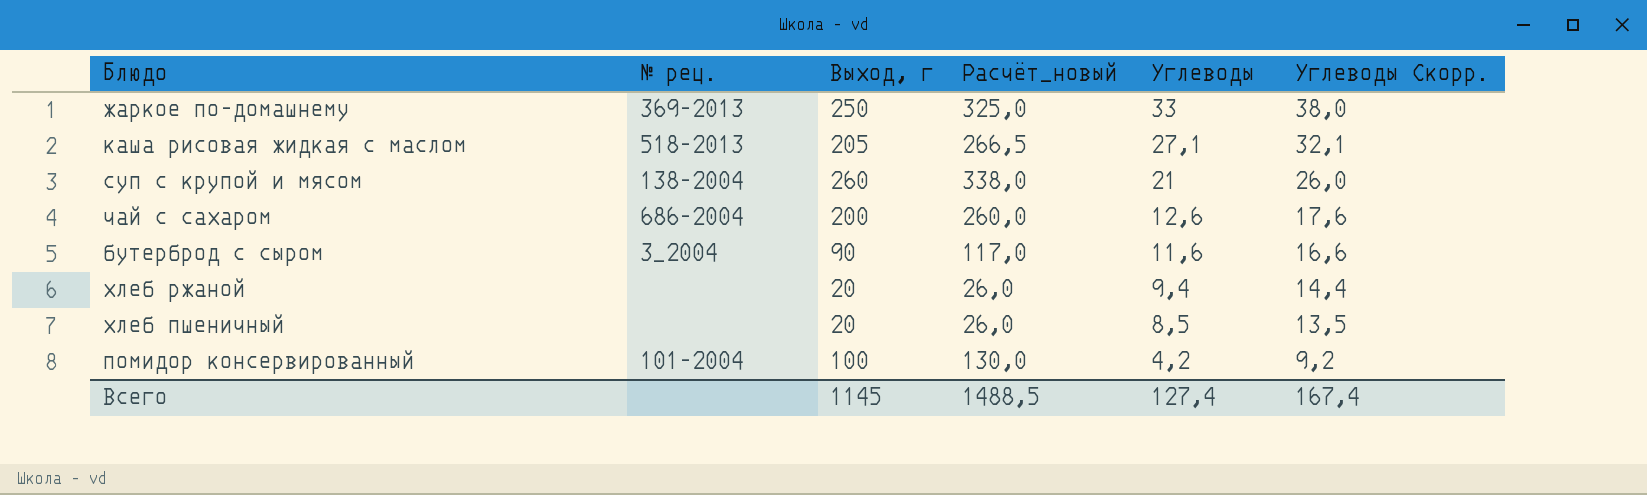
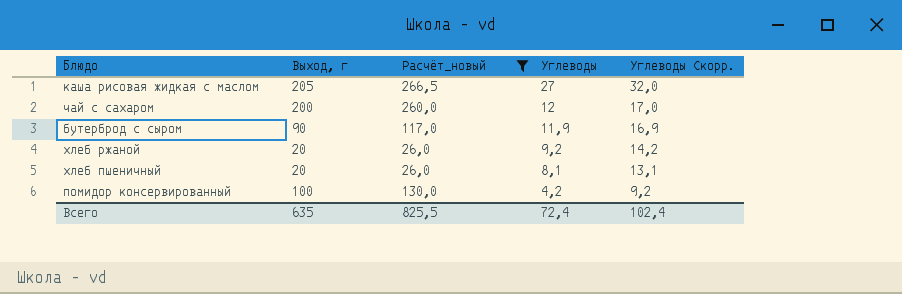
filter: none -> Расчёт_новый <= 266,5
column № рец. | position: 2 -> none
каша рисовая жидкая с маслом | Углеводы: 27,1 -> 27
каша рисовая жидкая с маслом | Углеводы Скорр.: 32,1 -> 32,0
чай с сахаром | Углеводы: 12,6 -> 12
чай с сахаром | Углеводы Скорр.: 17,6 -> 17,0
бутерброд с сыром | Углеводы: 11,6 -> 11,9
бутерброд с сыром | Углеводы Скорр.: 16,6 -> 16,9
хлеб ржаной | Углеводы: 9,4 -> 9,2
хлеб ржаной | Углеводы Скорр.: 14,4 -> 14,2
хлеб пшеничный | Углеводы: 8,5 -> 8,1
хлеб пшеничный | Углеводы Скорр.: 13,5 -> 13,1
Всего | Выход, г: 1145 -> 635
Всего | Расчёт_новый: 1488,5 -> 825,5
Всего | Углеводы: 127,4 -> 72,4
Всего | Углеводы Скорр.: 167,4 -> 102,4

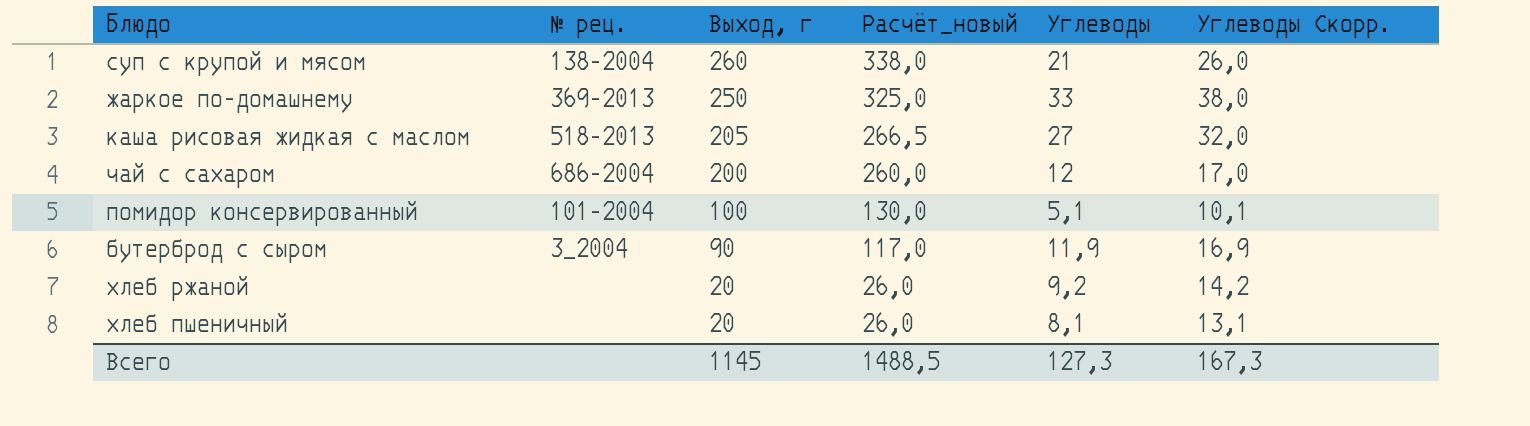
filter: Расчёт_новый <= 266,5 -> none
row order: Углеводы descending -> Выход, г descending
column № рец. | position: none -> 2
помидор консервированный | Углеводы: 4,2 -> 5,1
помидор консервированный | Углеводы Скорр.: 9,2 -> 10,1
Всего | Выход, г: 635 -> 1145
Всего | Расчёт_новый: 825,5 -> 1488,5
Всего | Углеводы: 72,4 -> 127,3
Всего | Углеводы Скорр.: 102,4 -> 167,3

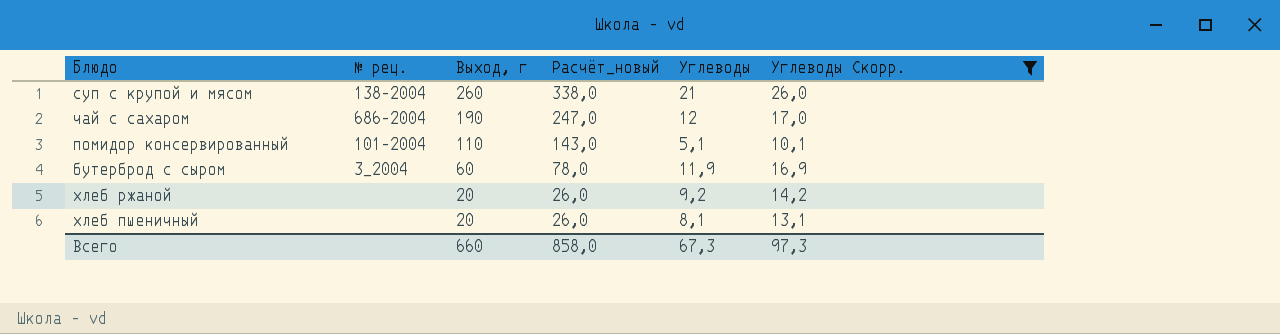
filter: none -> Углеводы Скорр. <= 26,0
чай с сахаром | Выход, г: 200 -> 190
чай с сахаром | Расчёт_новый: 260,0 -> 247,0
помидор консервированный | Выход, г: 100 -> 110
помидор консервированный | Расчёт_новый: 130,0 -> 143,0
бутерброд с сыром | Выход, г: 90 -> 60
бутерброд с сыром | Расчёт_новый: 117,0 -> 78,0
Всего | Выход, г: 1145 -> 660
Всего | Расчёт_новый: 1488,5 -> 858,0
Всего | Углеводы: 127,3 -> 67,3
Всего | Углеводы Скорр.: 167,3 -> 97,3

